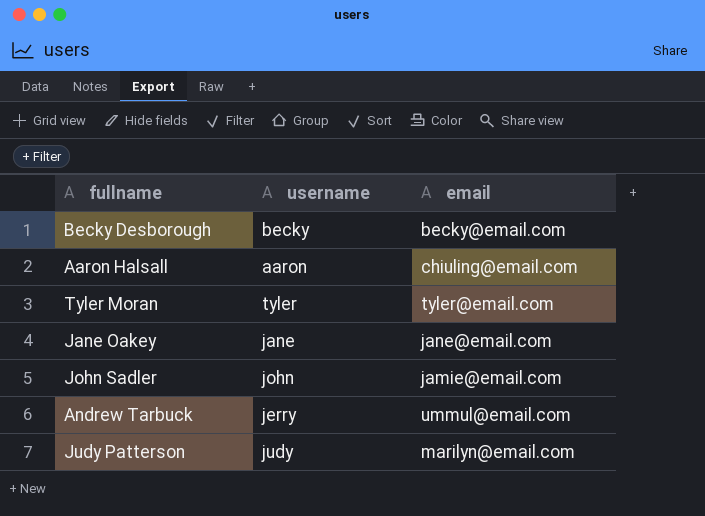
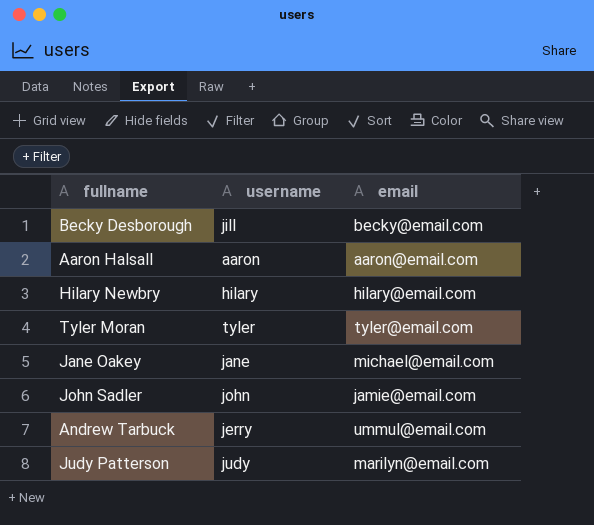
Becky Desborough | username: becky -> jill
Aaron Halsall | email: chiuling@email.com -> aaron@email.com
row Hilary Newbry: none -> hilary | hilary@email.com
Jane Oakey | email: jane@email.com -> michael@email.com

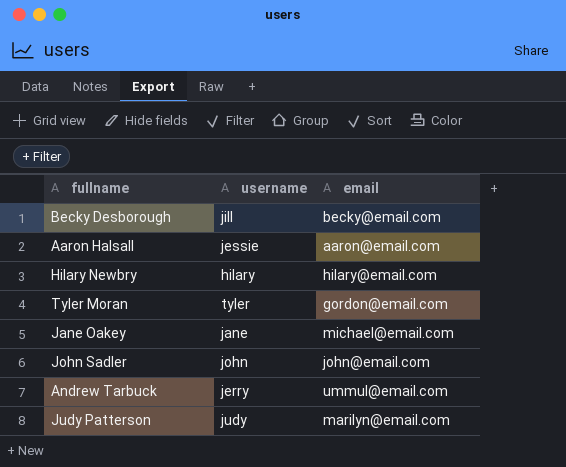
Aaron Halsall | username: aaron -> jessie
Tyler Moran | email: tyler@email.com -> gordon@email.com
John Sadler | email: jamie@email.com -> john@email.com

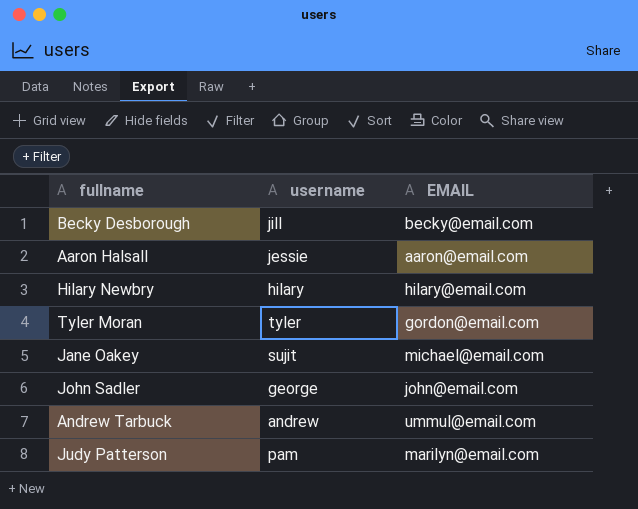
column name: email -> EMAIL
Jane Oakey | username: jane -> sujit
John Sadler | username: john -> george
Andrew Tarbuck | username: jerry -> andrew
Judy Patterson | username: judy -> pam

